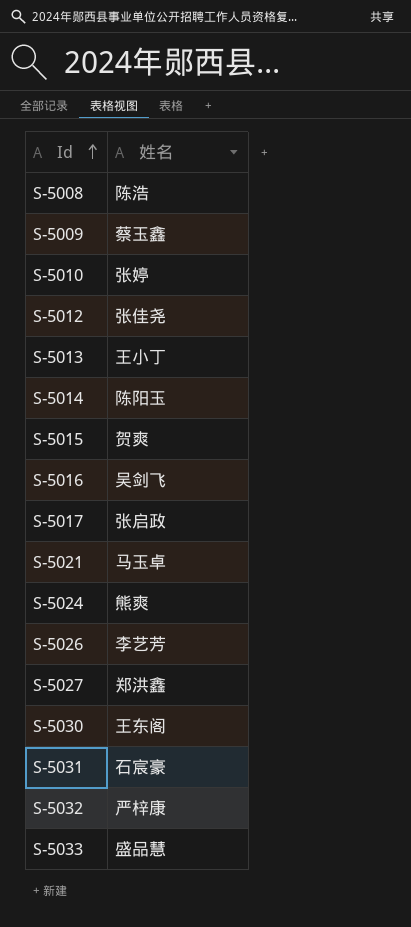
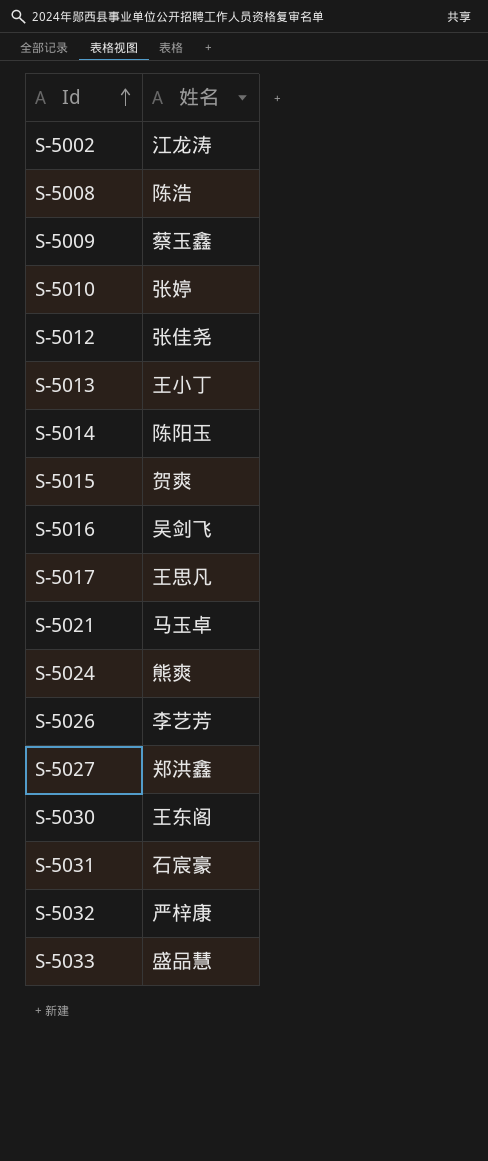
row S-5002: none -> 江龙涛
S-5017 | 姓名: 张启政 -> 王思凡

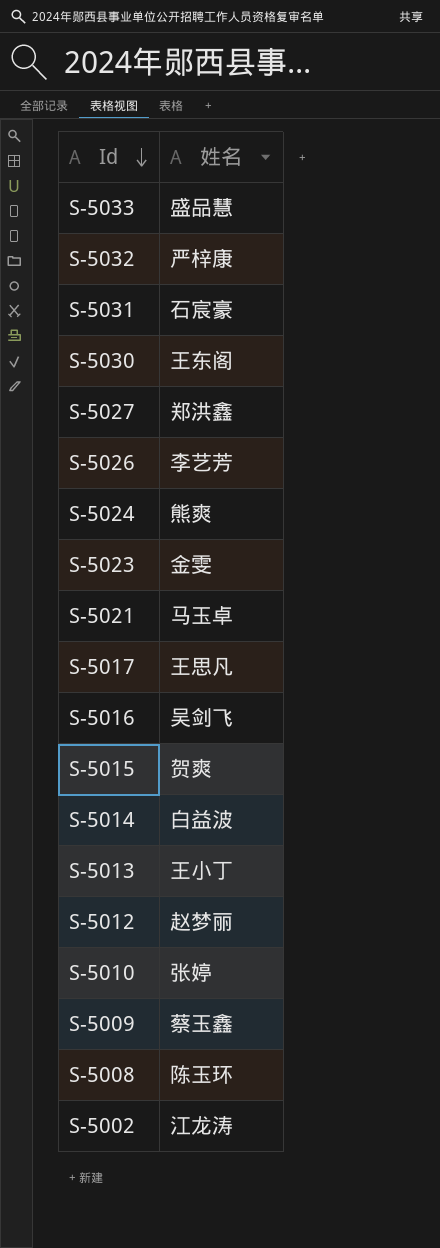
row order: Id ascending -> Id descending
row S-5023: none -> 金雯
S-5014 | 姓名: 陈阳玉 -> 白益波
S-5012 | 姓名: 张佳尧 -> 赵梦丽
S-5008 | 姓名: 陈浩 -> 陈玉环

